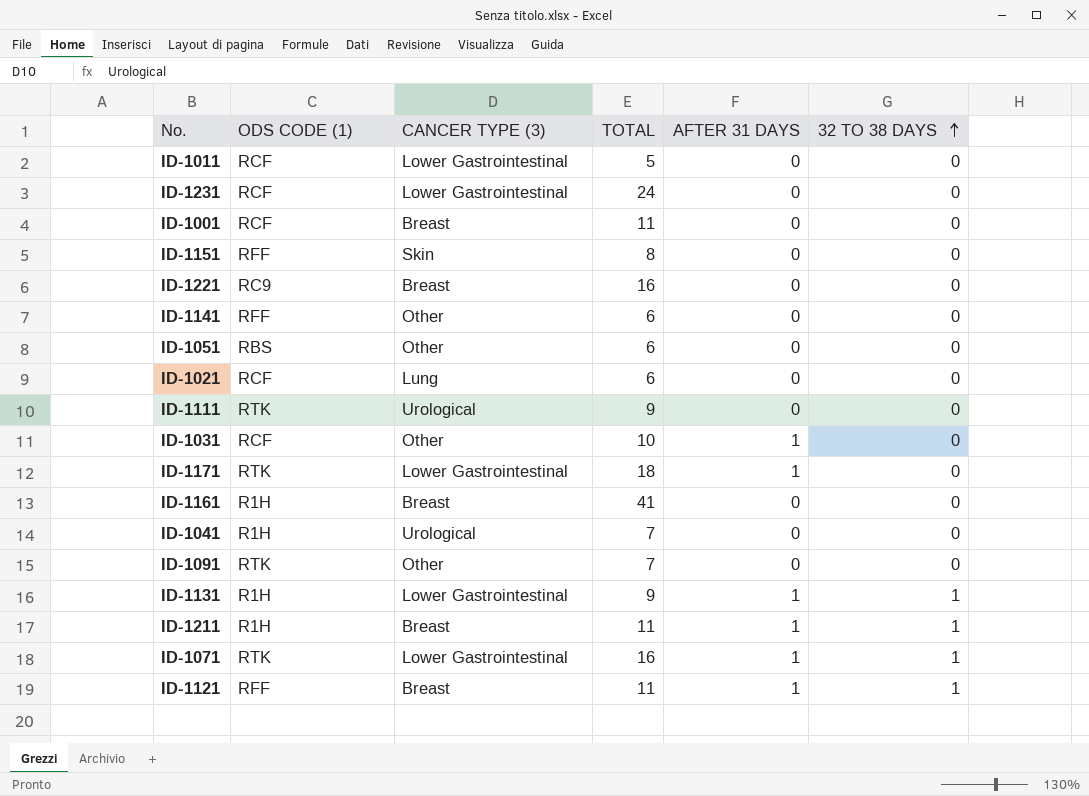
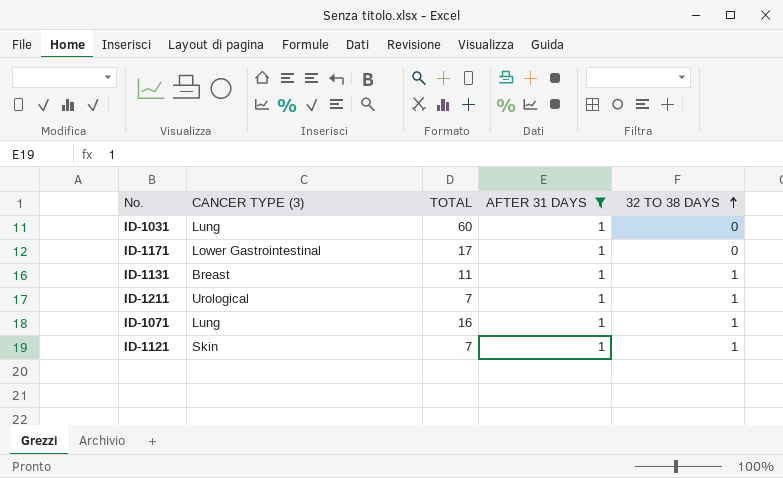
filter: none -> AFTER 31 DAYS = 1
column ODS CODE (1) | position: 2 -> none
ID-1031 | CANCER TYPE (3): Other -> Lung
ID-1031 | TOTAL: 10 -> 60
ID-1171 | TOTAL: 18 -> 17
ID-1131 | CANCER TYPE (3): Lower Gastrointestinal -> Breast
ID-1131 | TOTAL: 9 -> 11
ID-1211 | CANCER TYPE (3): Breast -> Urological
ID-1211 | TOTAL: 11 -> 7
ID-1071 | CANCER TYPE (3): Lower Gastrointestinal -> Lung
ID-1121 | CANCER TYPE (3): Breast -> Skin
ID-1121 | TOTAL: 11 -> 7

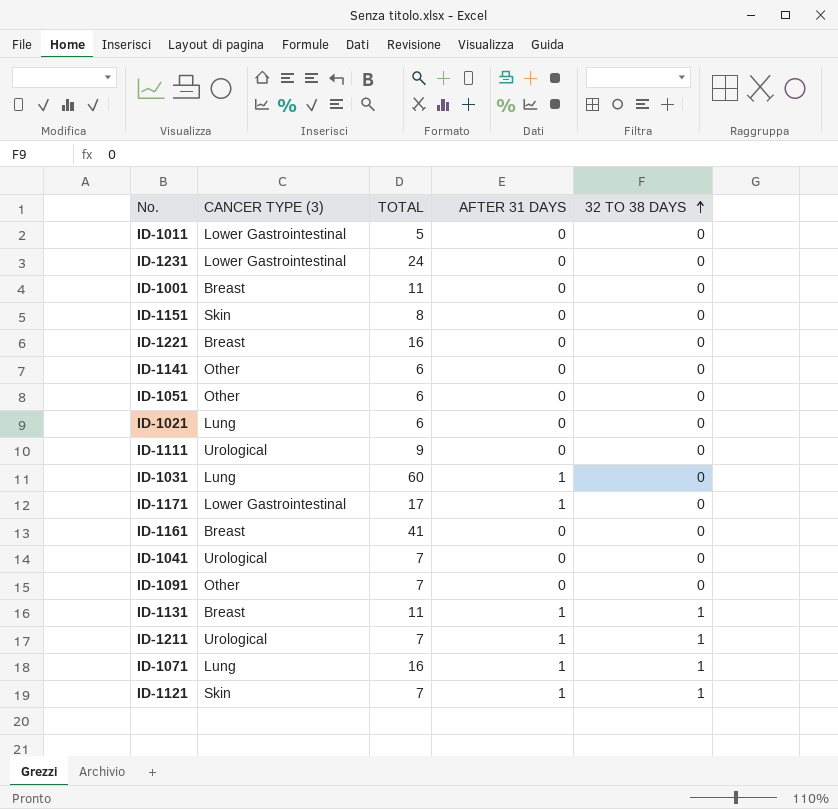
filter: AFTER 31 DAYS = 1 -> none

